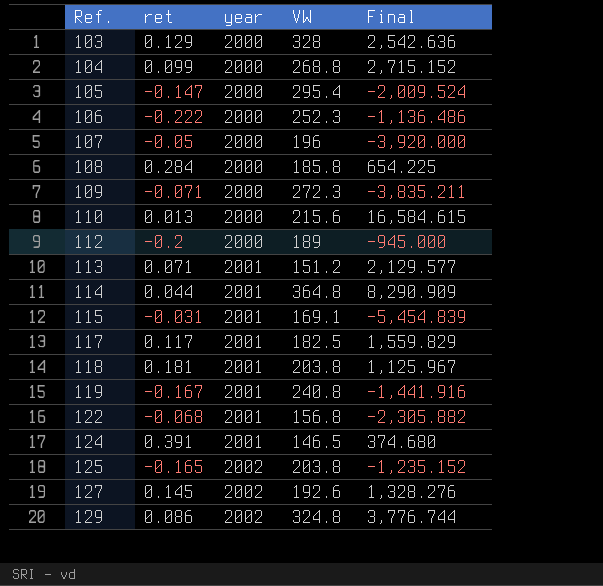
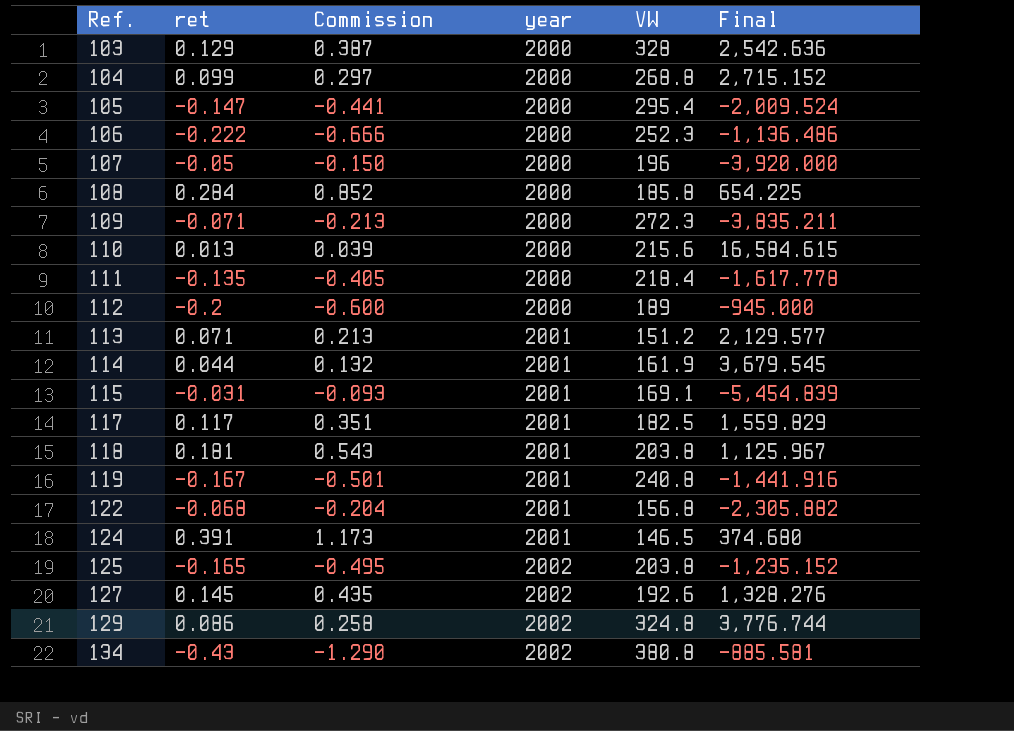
column Commission | formula: none -> [ret] * 3
row 111: none -> -0.135 | -0.405 | 2000 | 218.4 | -1,617.778
114 | VW: 364.8 -> 161.9
114 | Final: 8,290.909 -> 3,679.545
row 134: none -> -0.43 | -1.290 | 2002 | 380.8 | -885.581

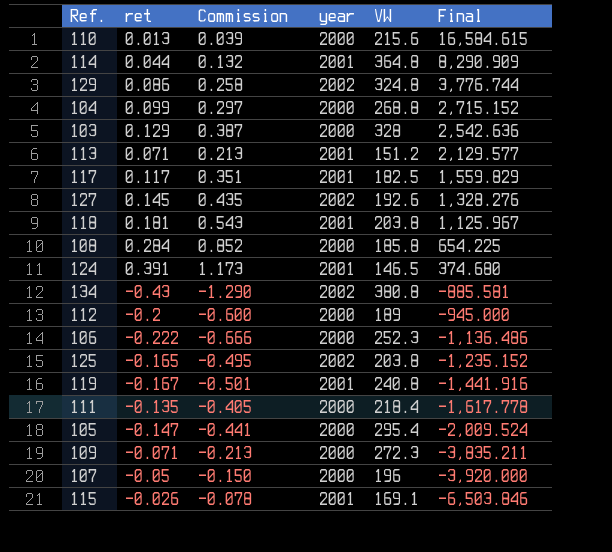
row order: Ref. ascending -> Final descending
row 122: -0.068 | -0.204 | 2001 | 156.8 | -2,305.882 -> none
114 | VW: 161.9 -> 364.8
114 | Final: 3,679.545 -> 8,290.909
115 | ret: -0.031 -> -0.026
115 | Commission: -0.093 -> -0.078
115 | Final: -5,454.839 -> -6,503.846

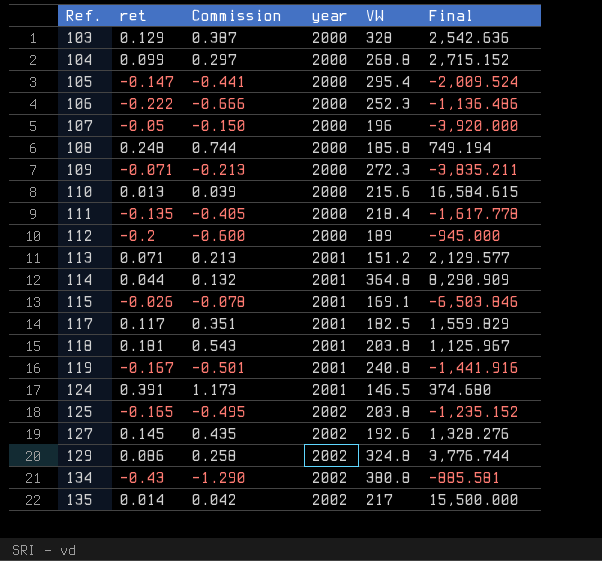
row order: Final descending -> Ref. ascending
108 | ret: 0.284 -> 0.248
108 | Commission: 0.852 -> 0.744
108 | Final: 654.225 -> 749.194
row 135: none -> 0.014 | 0.042 | 2002 | 217 | 15,500.000

